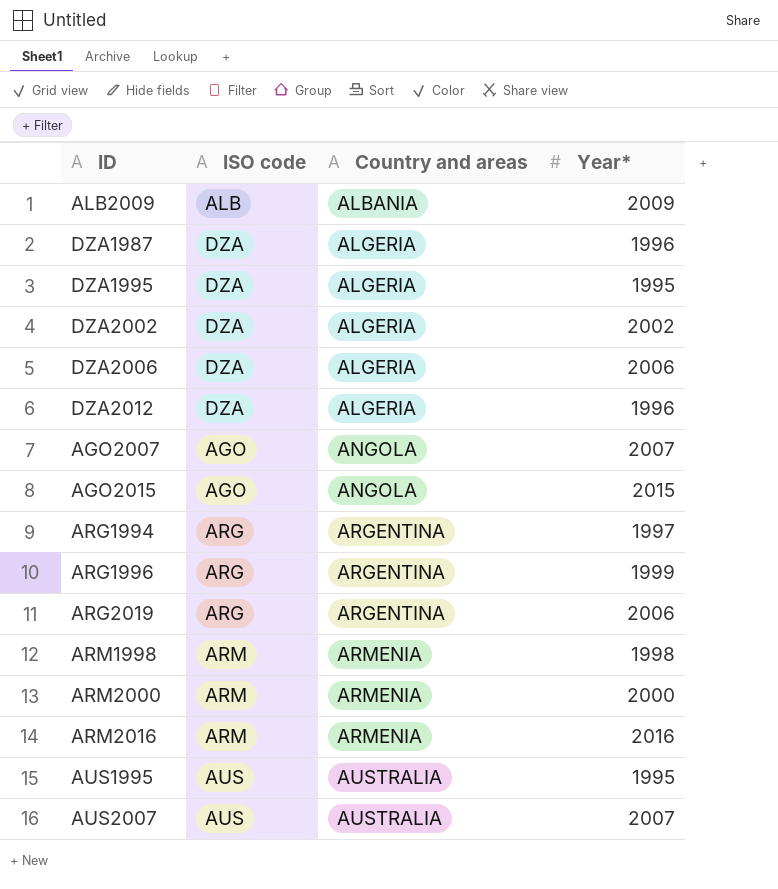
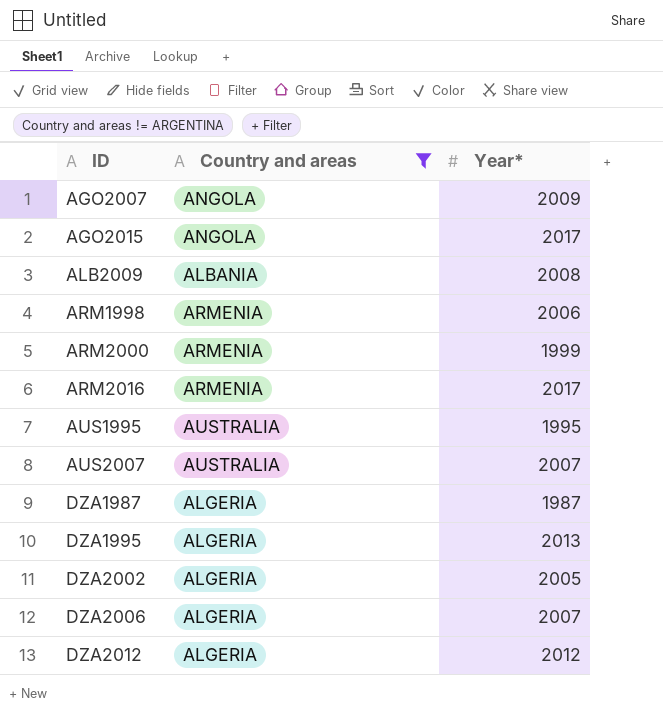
filter: none -> Country and areas != ARGENTINA
row order: Country and areas ascending -> ID ascending
column ISO code | position: 2 -> none
AGO2007 | Year*: 2007 -> 2009
AGO2015 | Year*: 2015 -> 2017
ALB2009 | Year*: 2009 -> 2008
ARM1998 | Year*: 1998 -> 2006
ARM2000 | Year*: 2000 -> 1999
ARM2016 | Year*: 2016 -> 2017
DZA1987 | Year*: 1996 -> 1987
DZA1995 | Year*: 1995 -> 2013
DZA2002 | Year*: 2002 -> 2005
DZA2006 | Year*: 2006 -> 2007
DZA2012 | Year*: 1996 -> 2012

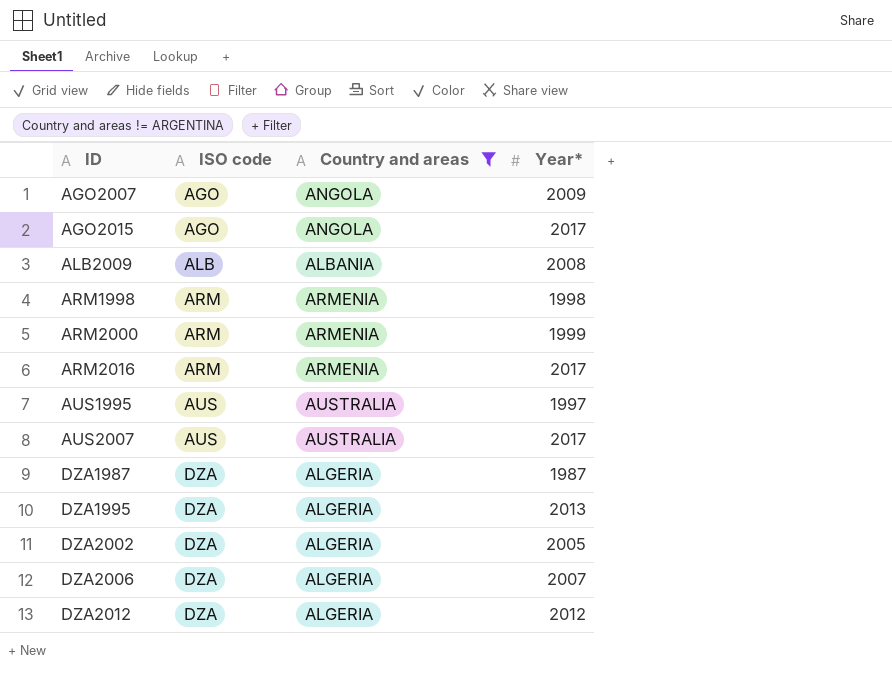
column ISO code | position: none -> 2
ARM1998 | Year*: 2006 -> 1998
AUS1995 | Year*: 1995 -> 1997
AUS2007 | Year*: 2007 -> 2017

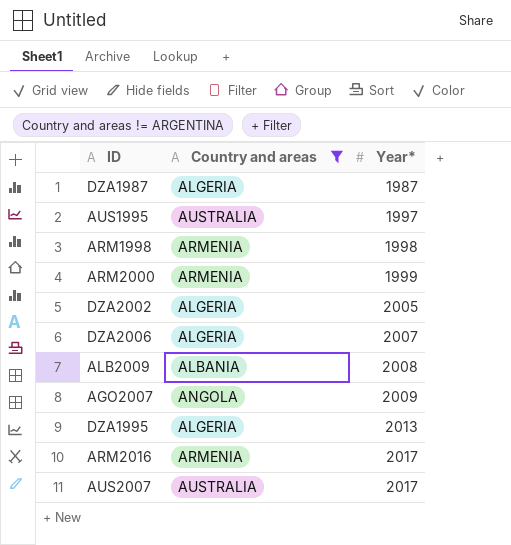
row order: ID ascending -> Year* ascending
column ISO code | position: 2 -> none
row AGO2015: AGO | ANGOLA | 2017 -> none
row DZA2012: DZA | ALGERIA | 2012 -> none

